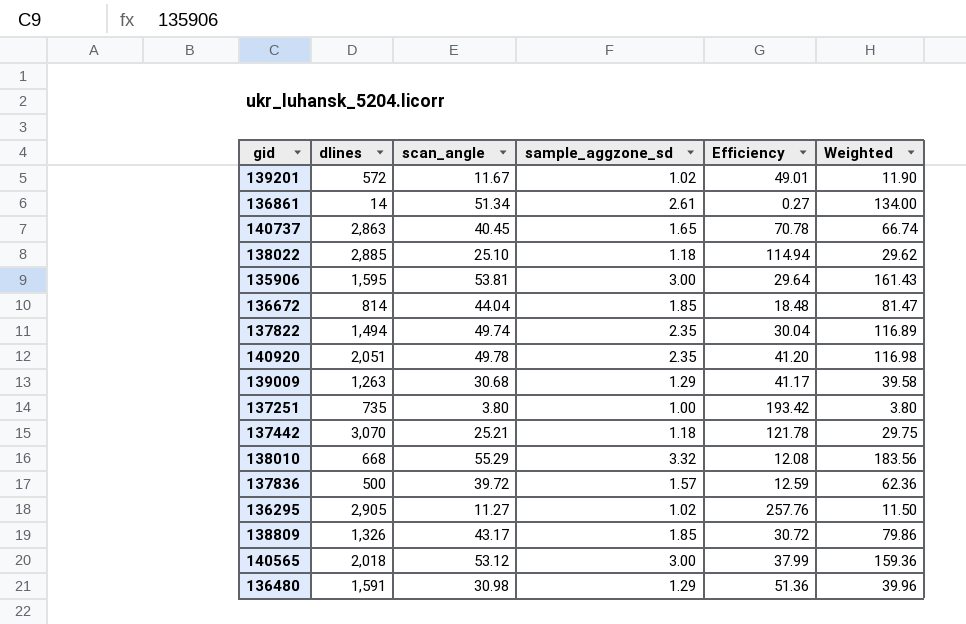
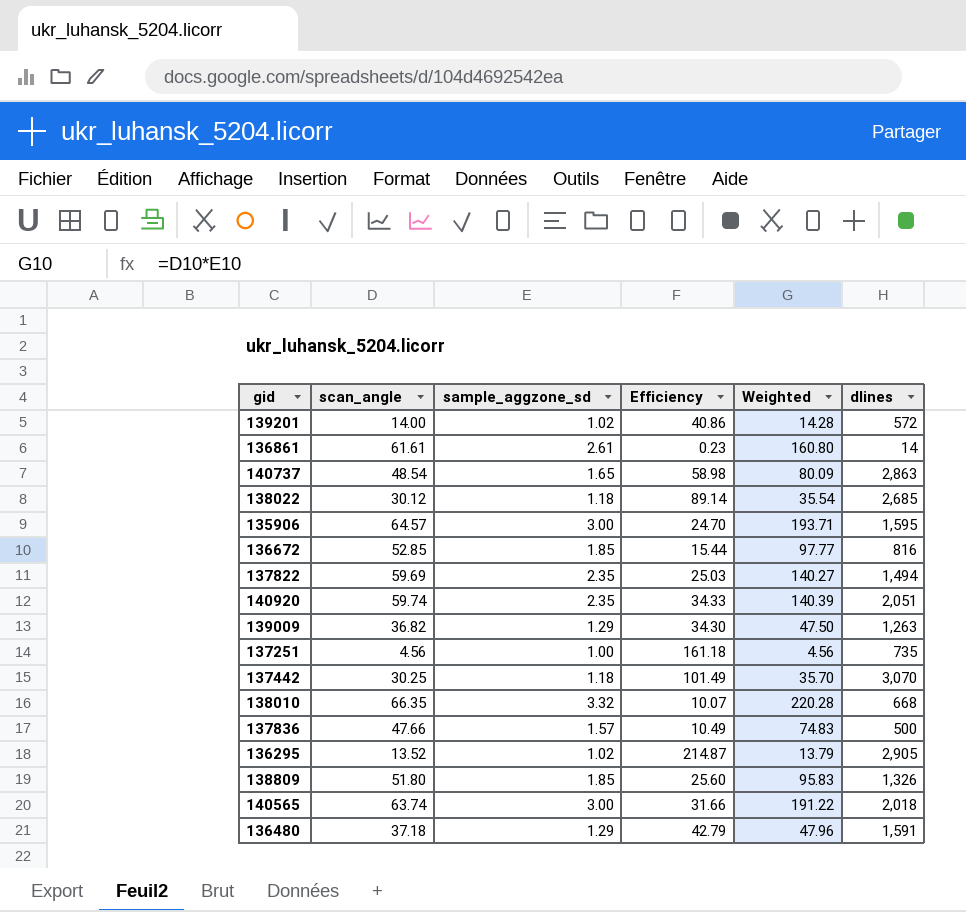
column dlines | position: 2 -> 6
139201 | scan_angle: 11.67 -> 14.00
139201 | Efficiency: 49.01 -> 40.86
139201 | Weighted: 11.90 -> 14.28
136861 | scan_angle: 51.34 -> 61.61
136861 | Efficiency: 0.27 -> 0.23
136861 | Weighted: 134.00 -> 160.80
140737 | scan_angle: 40.45 -> 48.54
140737 | Efficiency: 70.78 -> 58.98
140737 | Weighted: 66.74 -> 80.09
138022 | scan_angle: 25.10 -> 30.12
138022 | Efficiency: 114.94 -> 89.14
138022 | Weighted: 29.62 -> 35.54
138022 | dlines: 2,885 -> 2,685
135906 | scan_angle: 53.81 -> 64.57
135906 | Efficiency: 29.64 -> 24.70
135906 | Weighted: 161.43 -> 193.71
136672 | scan_angle: 44.04 -> 52.85
136672 | Efficiency: 18.48 -> 15.44
136672 | Weighted: 81.47 -> 97.77
136672 | dlines: 814 -> 816
137822 | scan_angle: 49.74 -> 59.69
137822 | Efficiency: 30.04 -> 25.03
137822 | Weighted: 116.89 -> 140.27
140920 | scan_angle: 49.78 -> 59.74
140920 | Efficiency: 41.20 -> 34.33
140920 | Weighted: 116.98 -> 140.39
139009 | scan_angle: 30.68 -> 36.82
139009 | Efficiency: 41.17 -> 34.30
139009 | Weighted: 39.58 -> 47.50
137251 | scan_angle: 3.80 -> 4.56
137251 | Efficiency: 193.42 -> 161.18
137251 | Weighted: 3.80 -> 4.56
137442 | scan_angle: 25.21 -> 30.25
137442 | Efficiency: 121.78 -> 101.49
137442 | Weighted: 29.75 -> 35.70
138010 | scan_angle: 55.29 -> 66.35
138010 | Efficiency: 12.08 -> 10.07
138010 | Weighted: 183.56 -> 220.28
137836 | scan_angle: 39.72 -> 47.66
137836 | Efficiency: 12.59 -> 10.49
137836 | Weighted: 62.36 -> 74.83
136295 | scan_angle: 11.27 -> 13.52
136295 | Efficiency: 257.76 -> 214.87
136295 | Weighted: 11.50 -> 13.79
138809 | scan_angle: 43.17 -> 51.80
138809 | Efficiency: 30.72 -> 25.60
138809 | Weighted: 79.86 -> 95.83
140565 | scan_angle: 53.12 -> 63.74
140565 | Efficiency: 37.99 -> 31.66
140565 | Weighted: 159.36 -> 191.22
136480 | scan_angle: 30.98 -> 37.18
136480 | Efficiency: 51.36 -> 42.79
136480 | Weighted: 39.96 -> 47.96

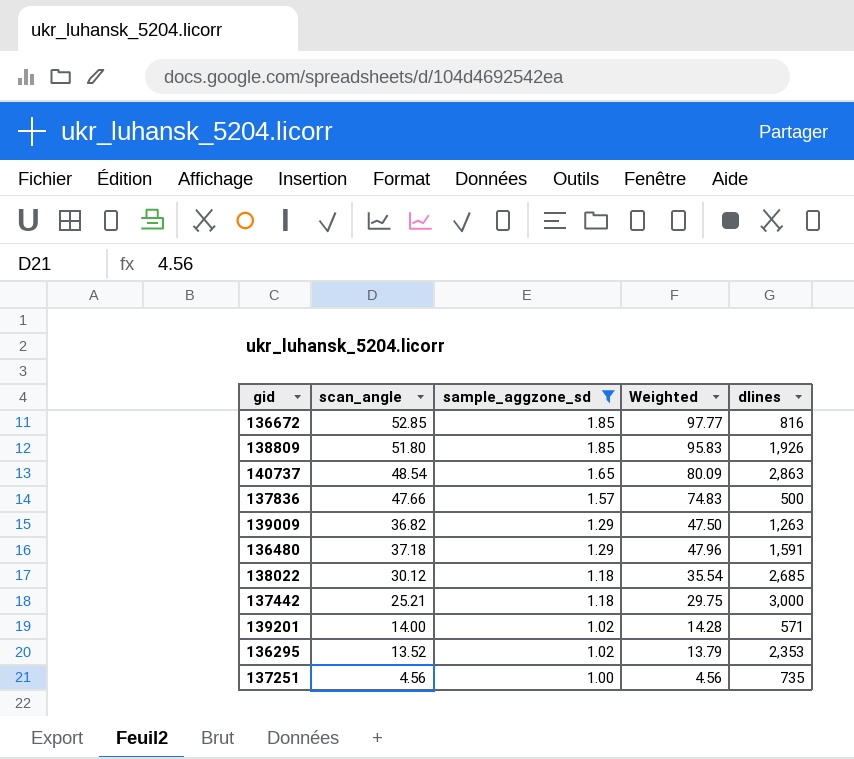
filter: none -> sample_aggzone_sd <= 1.85
row order: none -> sample_aggzone_sd descending
column Efficiency | formula: [dlines] / [scan_angle] -> none
138809 | dlines: 1,326 -> 1,926
137442 | scan_angle: 30.25 -> 25.21
137442 | Weighted: 35.70 -> 29.75
137442 | dlines: 3,070 -> 3,000
139201 | dlines: 572 -> 571
136295 | dlines: 2,905 -> 2,353

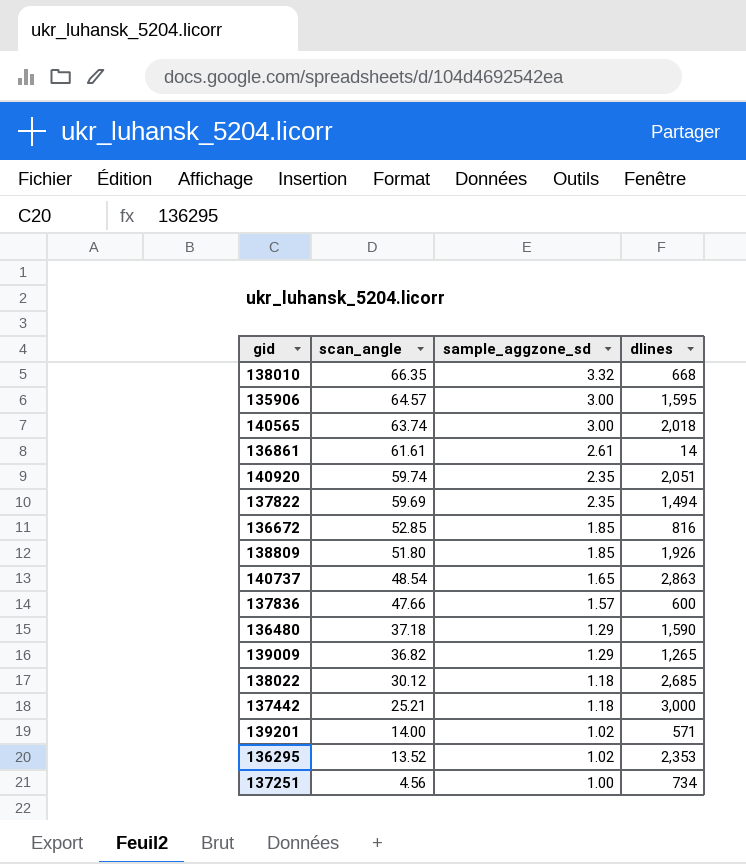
filter: sample_aggzone_sd <= 1.85 -> none
row order: sample_aggzone_sd descending -> scan_angle descending
column Weighted | formula: [scan_angle] * [sample_aggzone_sd] -> none
137836 | dlines: 500 -> 600
136480 | dlines: 1,591 -> 1,590
139009 | dlines: 1,263 -> 1,265
137251 | dlines: 735 -> 734

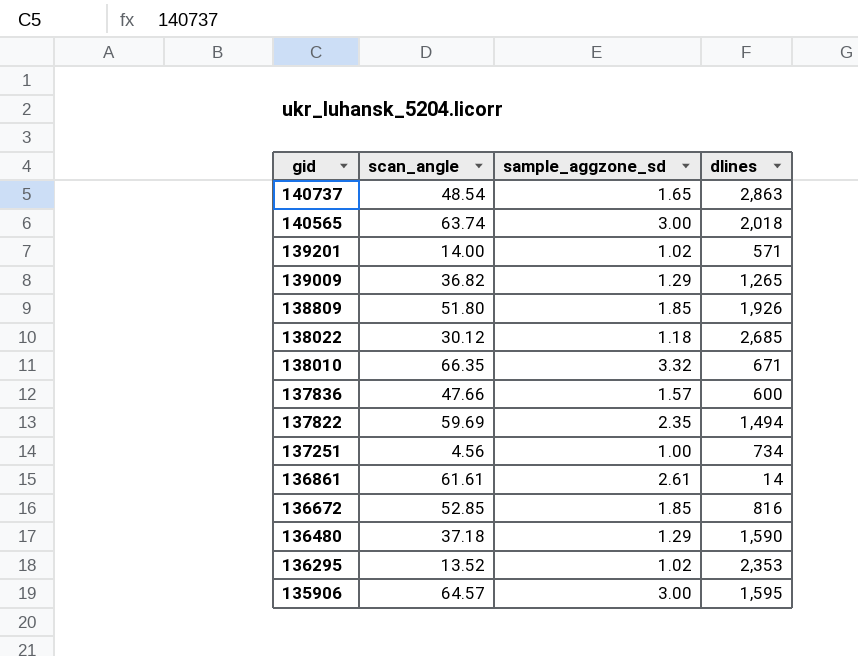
row order: scan_angle descending -> gid descending
row 140920: 59.74 | 2.35 | 2,051 -> none
row 137442: 25.21 | 1.18 | 3,000 -> none
138010 | dlines: 668 -> 671

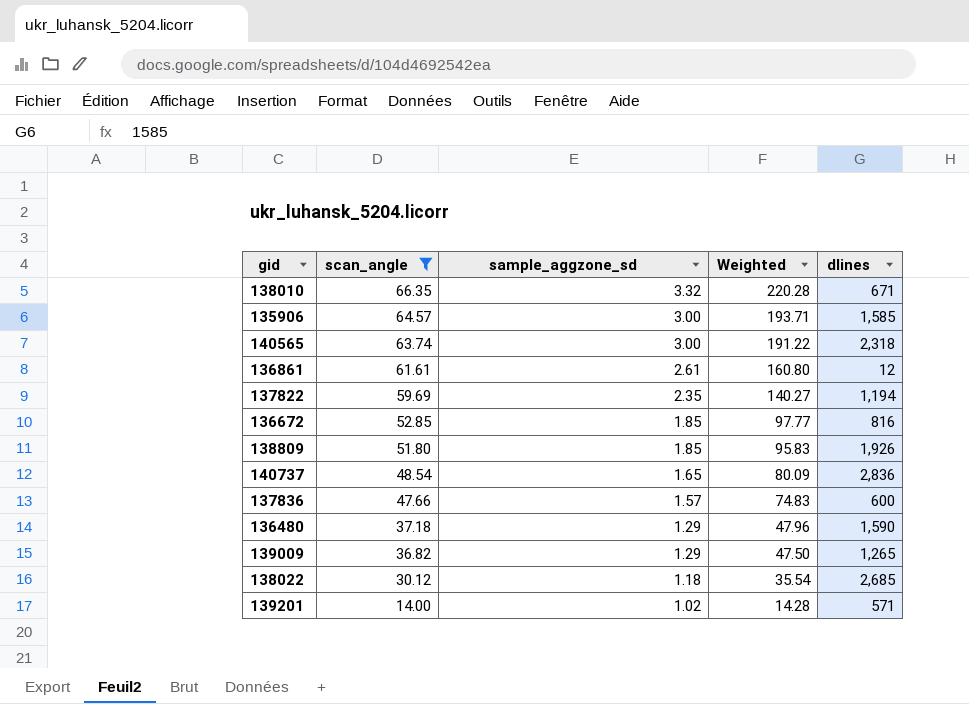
filter: none -> scan_angle >= 14.00
row order: gid descending -> scan_angle descending
column Weighted | formula: none -> [scan_angle] * [sample_aggzone_sd]
135906 | dlines: 1,595 -> 1,585
140565 | dlines: 2,018 -> 2,318
136861 | dlines: 14 -> 12
137822 | dlines: 1,494 -> 1,194
140737 | dlines: 2,863 -> 2,836

